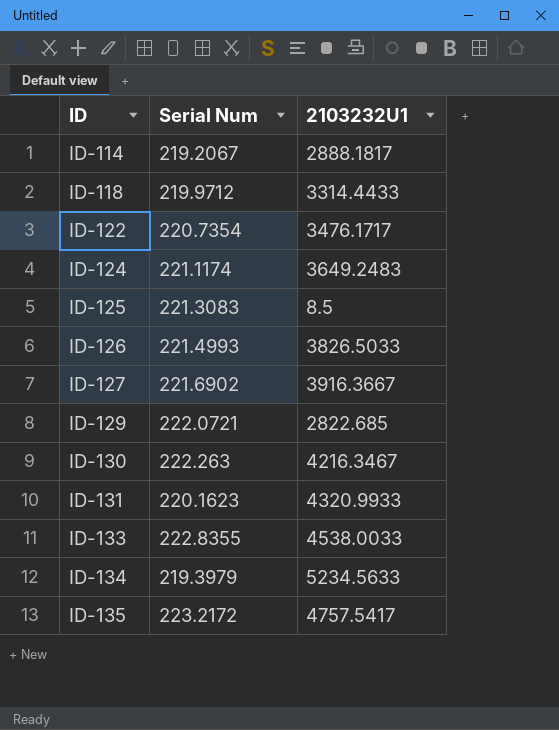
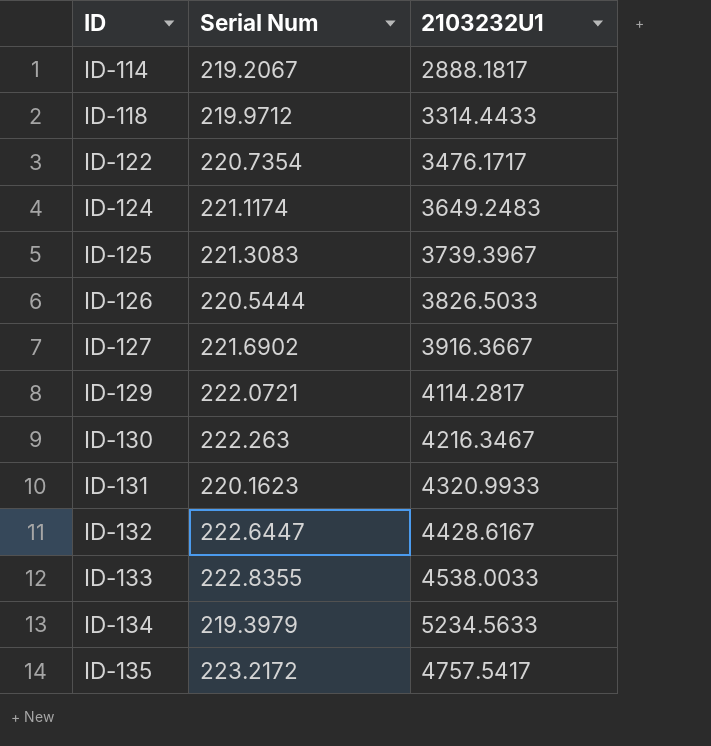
ID-125 | 2103232U1: 8.5 -> 3739.3967
ID-126 | Serial Num: 221.4993 -> 220.5444
ID-129 | 2103232U1: 2822.685 -> 4114.2817
row ID-132: none -> 222.6447 | 4428.6167

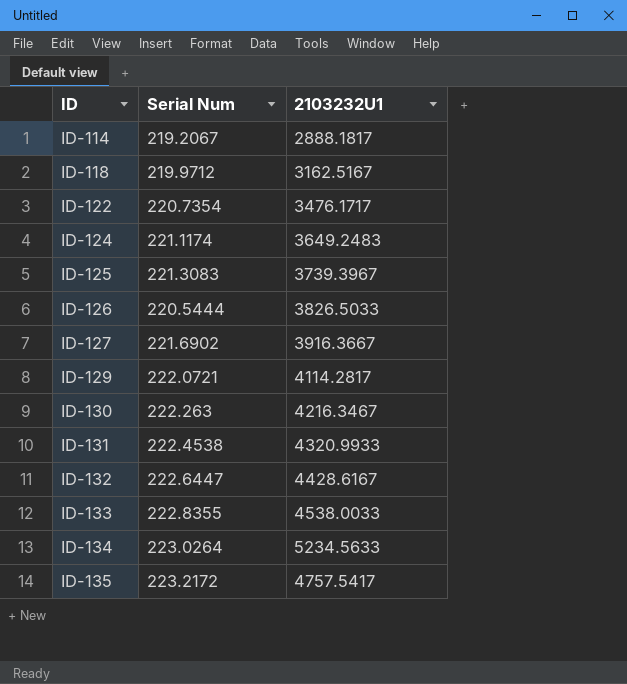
ID-118 | 2103232U1: 3314.4433 -> 3162.5167
ID-131 | Serial Num: 220.1623 -> 222.4538
ID-134 | Serial Num: 219.3979 -> 223.0264

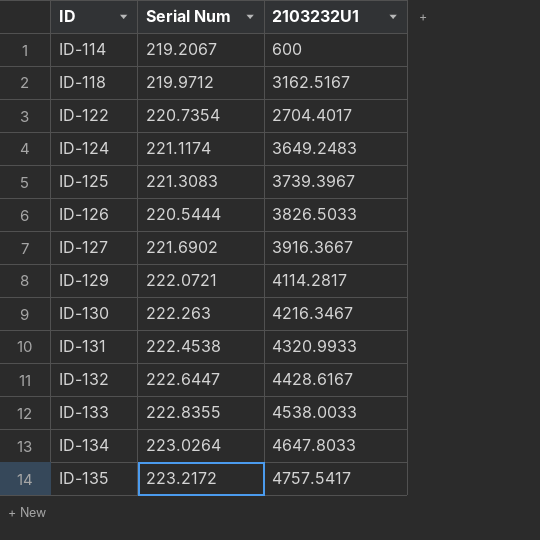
ID-114 | 2103232U1: 2888.1817 -> 600
ID-122 | 2103232U1: 3476.1717 -> 2704.4017
ID-134 | 2103232U1: 5234.5633 -> 4647.8033

